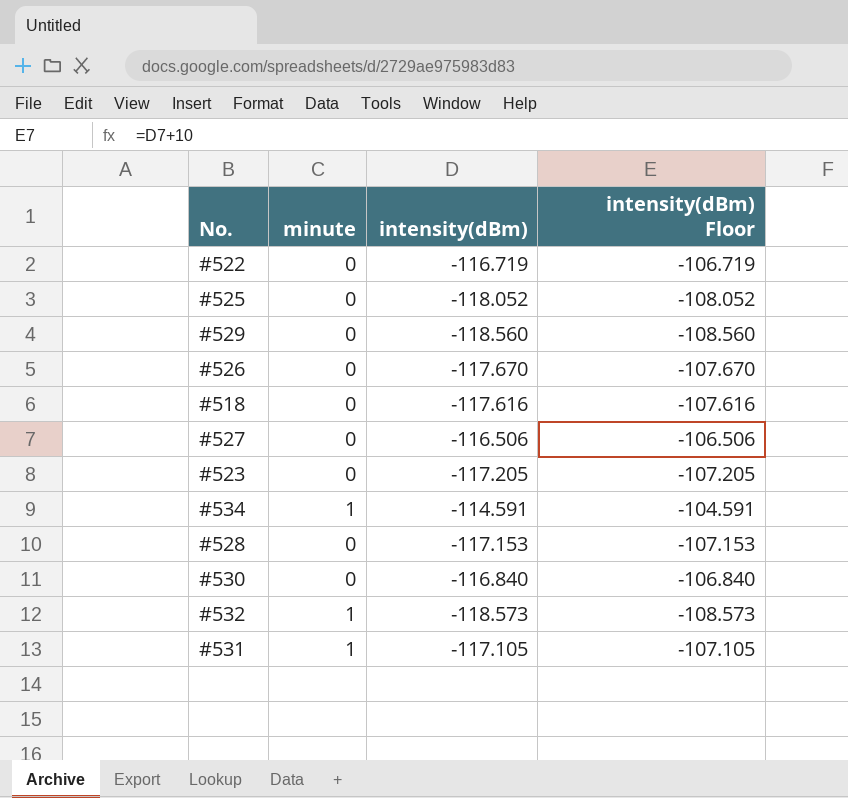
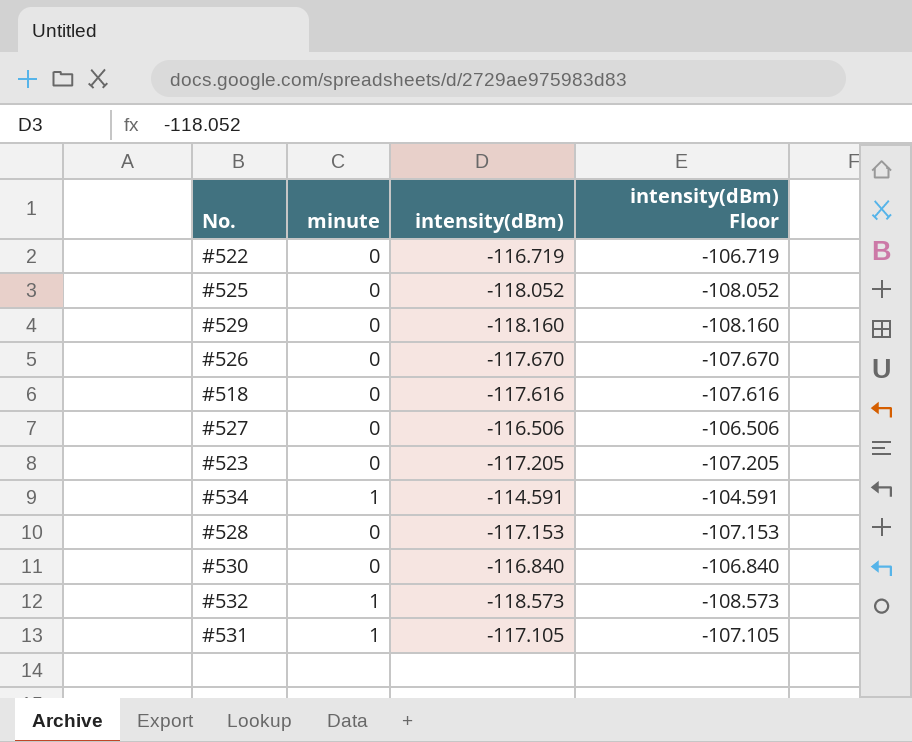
#529 | intensity(dBm): -118.560 -> -118.160
#529 | intensity(dBm) Floor: -108.560 -> -108.160

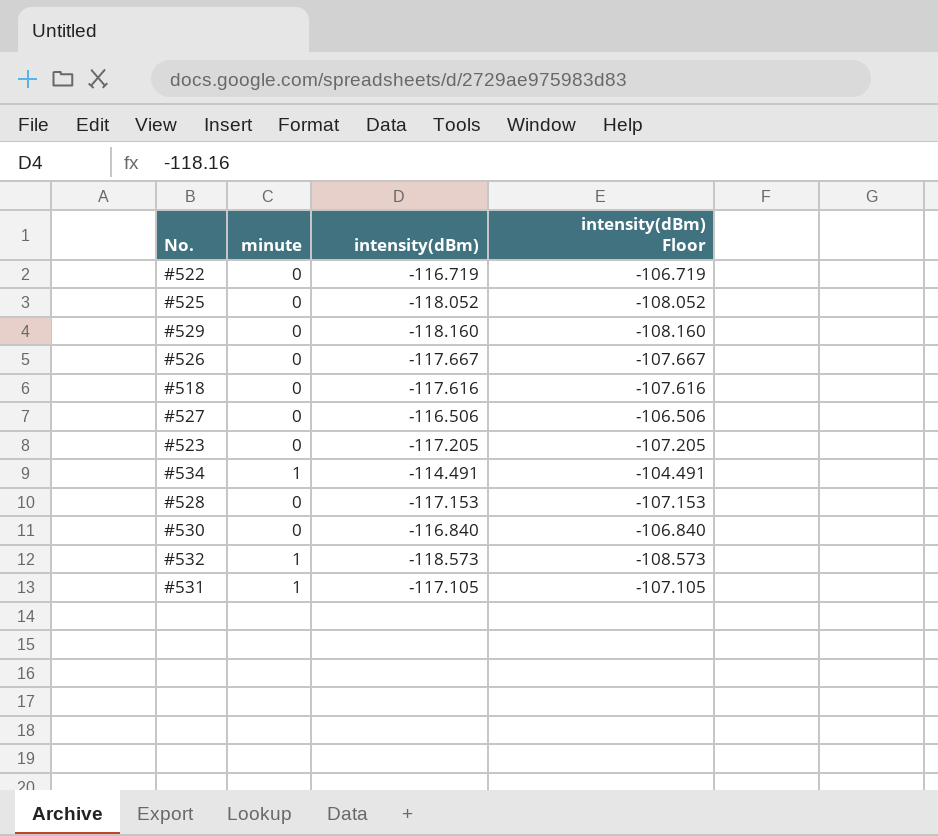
#526 | intensity(dBm): -117.670 -> -117.667
#526 | intensity(dBm) Floor: -107.670 -> -107.667
#534 | intensity(dBm): -114.591 -> -114.491
#534 | intensity(dBm) Floor: -104.591 -> -104.491

